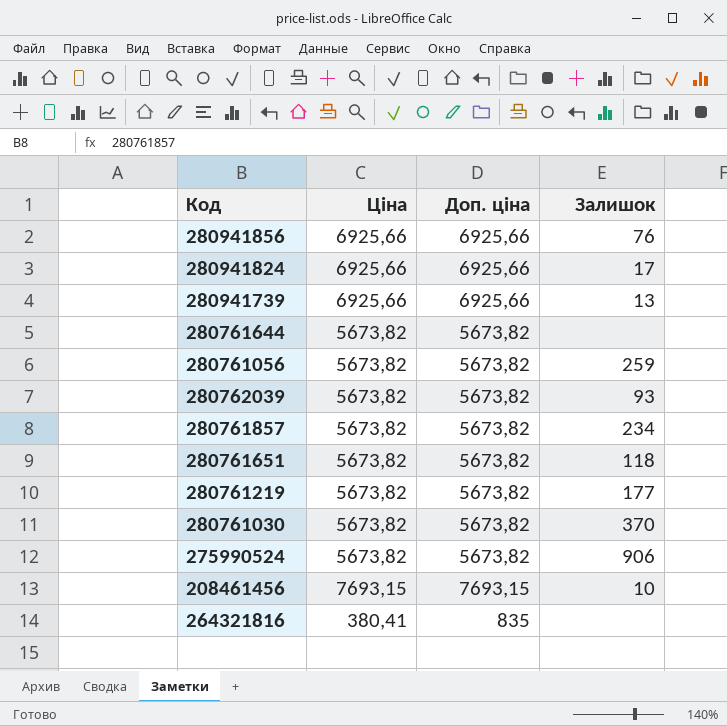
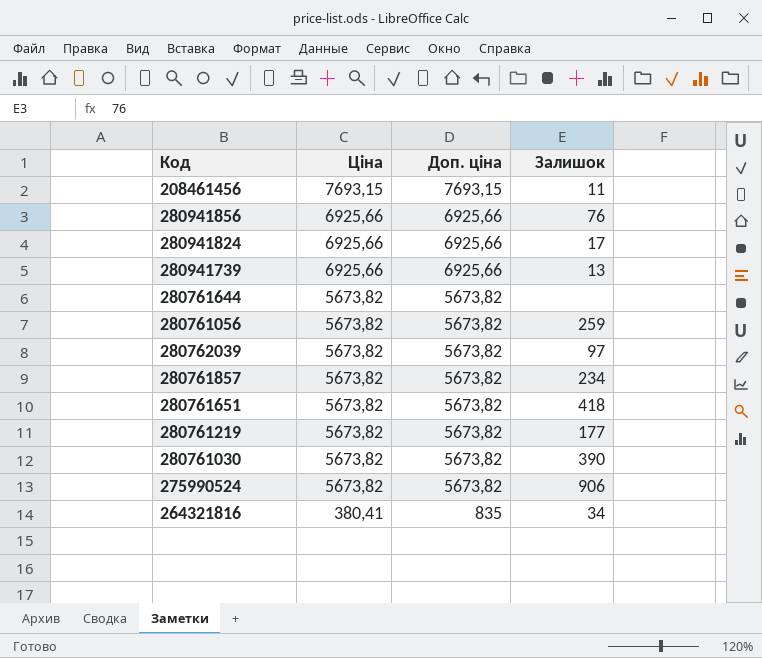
row order: none -> Ціна descending
208461456 | Залишок: 10 -> 11
280762039 | Залишок: 93 -> 97
280761651 | Залишок: 118 -> 418
280761030 | Залишок: 370 -> 390
264321816 | Залишок: none -> 34

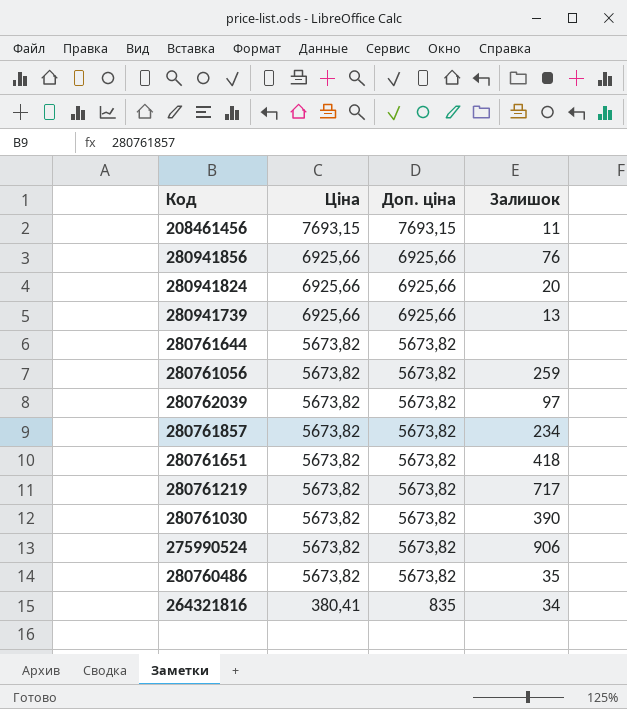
280941824 | Залишок: 17 -> 20
280761219 | Залишок: 177 -> 717
row 280760486: none -> 5673,82 | 5673,82 | 35

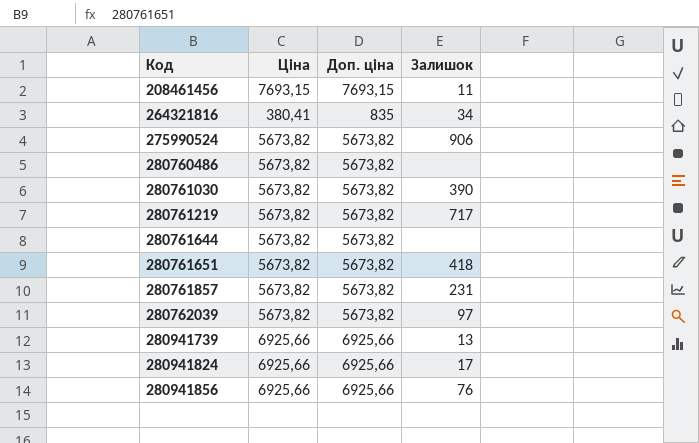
row order: Ціна descending -> Код ascending
row 280761056: 5673,82 | 5673,82 | 259 -> none
280760486 | Залишок: 35 -> none
280761857 | Залишок: 234 -> 231
280941824 | Залишок: 20 -> 17

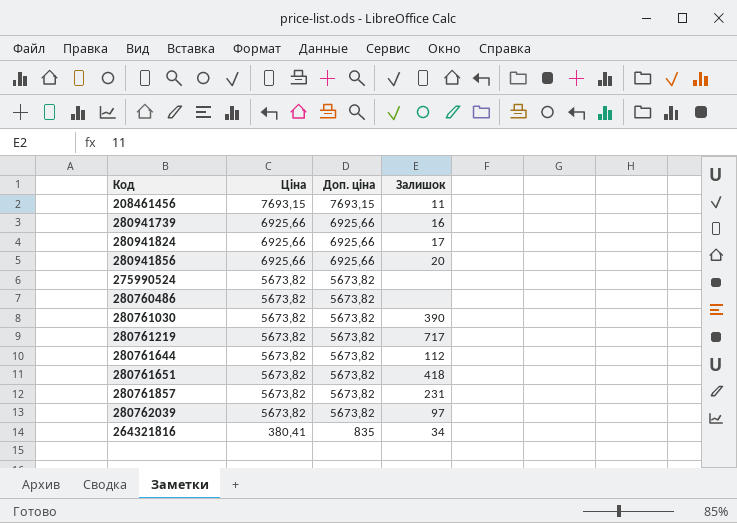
row order: Код ascending -> Ціна descending
280941739 | Залишок: 13 -> 16
280941856 | Залишок: 76 -> 20
275990524 | Залишок: 906 -> none
280761644 | Залишок: none -> 112

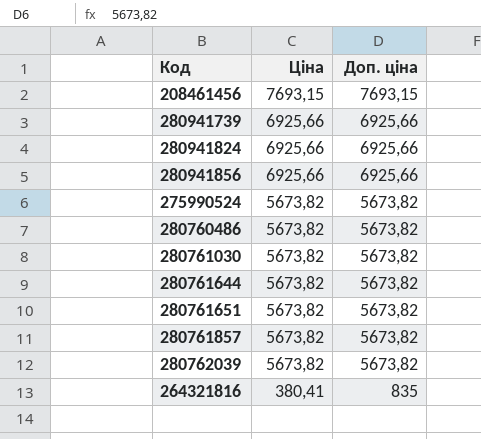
column Залишок | position: 4 -> none
row 280761219: 5673,82 | 5673,82 | 717 -> none

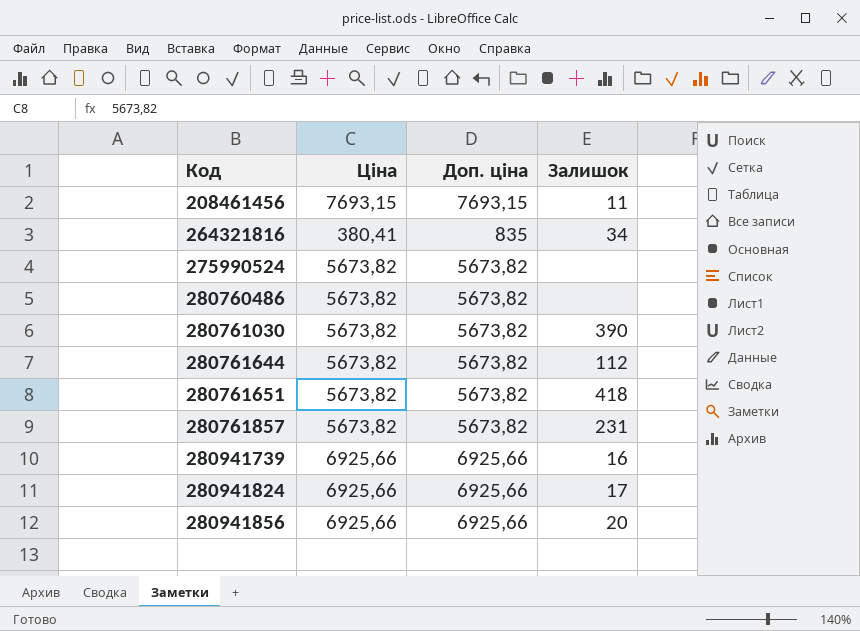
row order: Ціна descending -> Код ascending
column Залишок | position: none -> 4
row 280762039: 5673,82 | 5673,82 -> none

